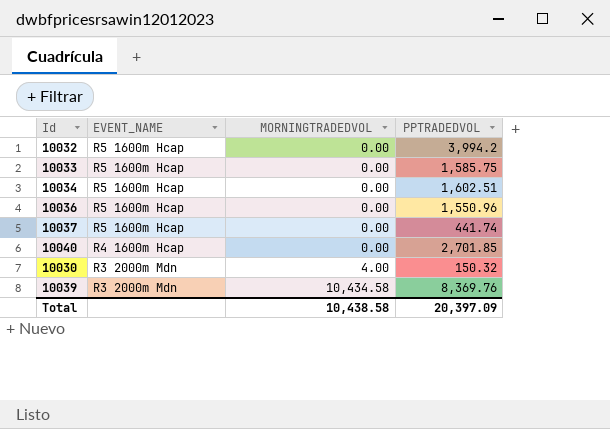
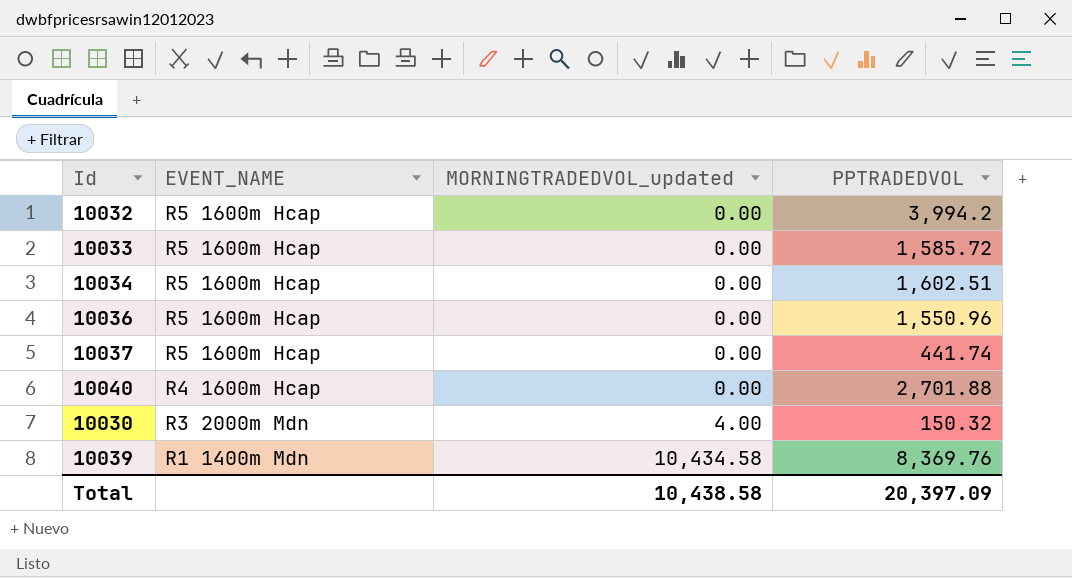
column name: MORNINGTRADEDVOL -> MORNINGTRADEDVOL_updated
10033 | PPTRADEDVOL: 1,585.75 -> 1,585.72
10040 | PPTRADEDVOL: 2,701.85 -> 2,701.88
10039 | EVENT_NAME: R3 2000m Mdn -> R1 1400m Mdn

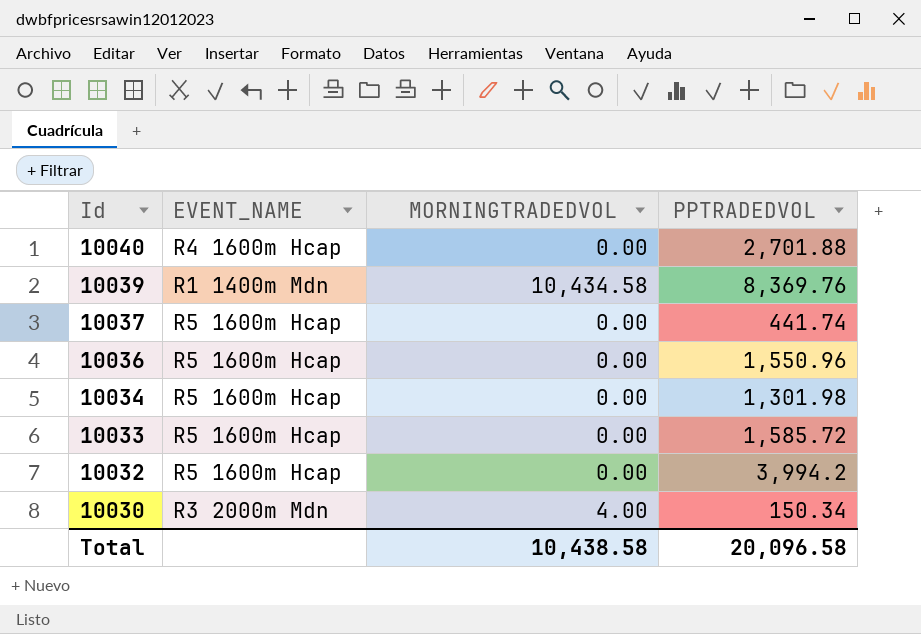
row order: EVENT_NAME descending -> Id descending
column name: MORNINGTRADEDVOL_updated -> MORNINGTRADEDVOL
10034 | PPTRADEDVOL: 1,602.51 -> 1,301.98
10030 | PPTRADEDVOL: 150.32 -> 150.34
Total | PPTRADEDVOL: 20,397.09 -> 20,096.58

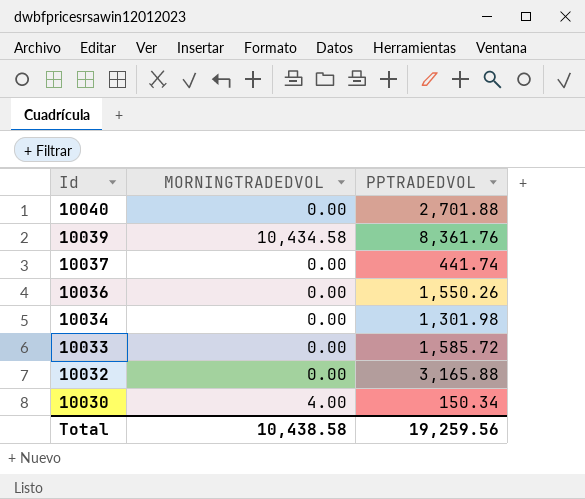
column EVENT_NAME | position: 2 -> none
10039 | PPTRADEDVOL: 8,369.76 -> 8,361.76
10036 | PPTRADEDVOL: 1,550.96 -> 1,550.26
10032 | PPTRADEDVOL: 3,994.2 -> 3,165.88
Total | PPTRADEDVOL: 20,096.58 -> 19,259.56

